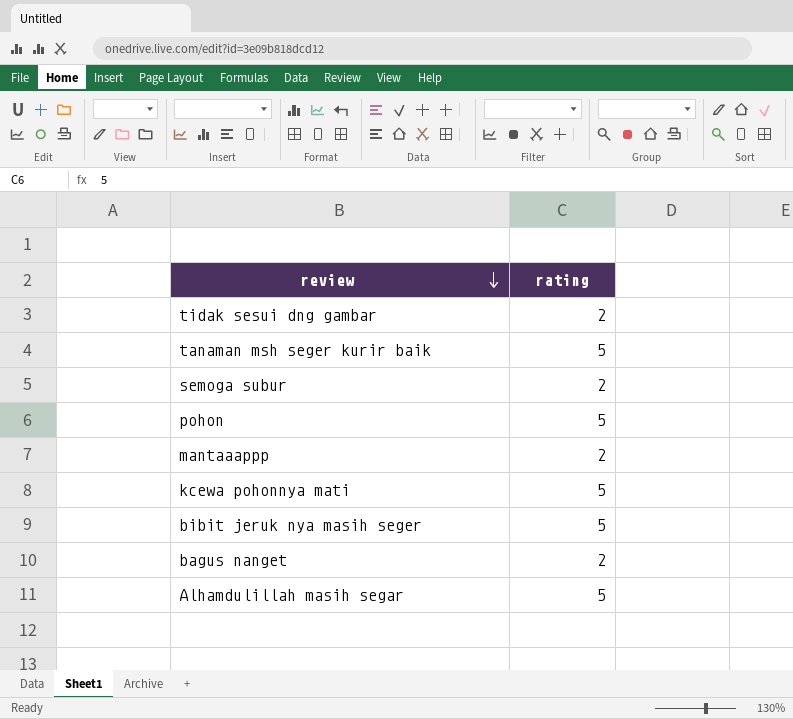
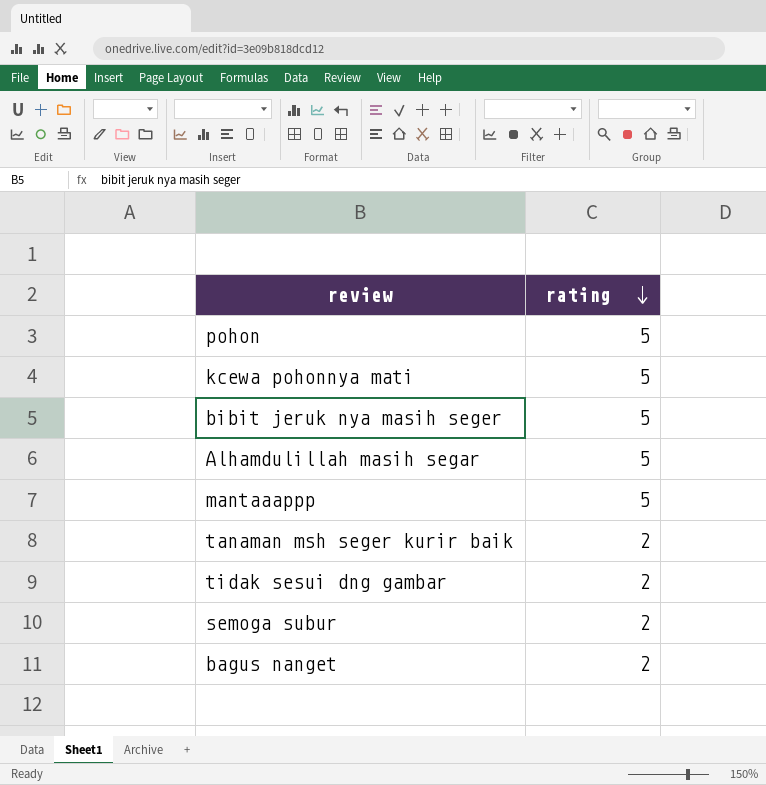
row order: review descending -> rating descending
mantaaappp | rating: 2 -> 5
tanaman msh seger kurir baik | rating: 5 -> 2

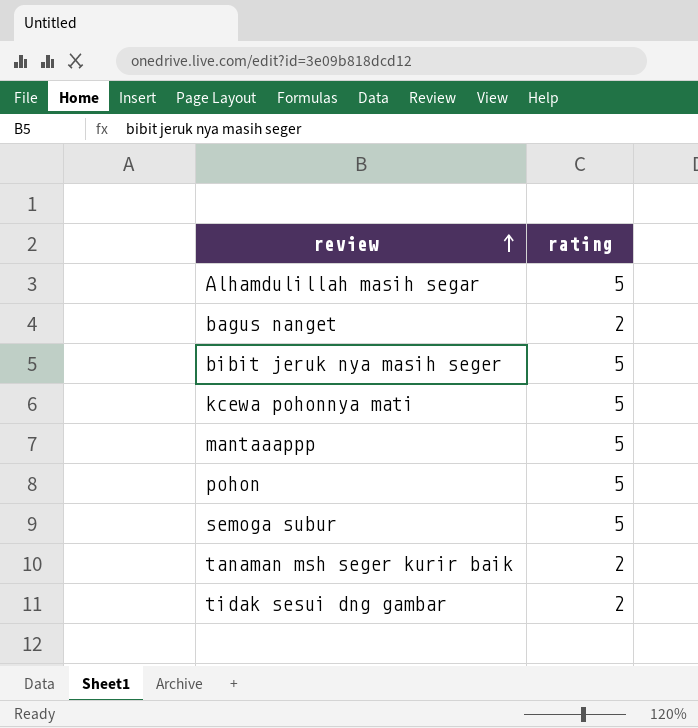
row order: rating descending -> review ascending
semoga subur | rating: 2 -> 5

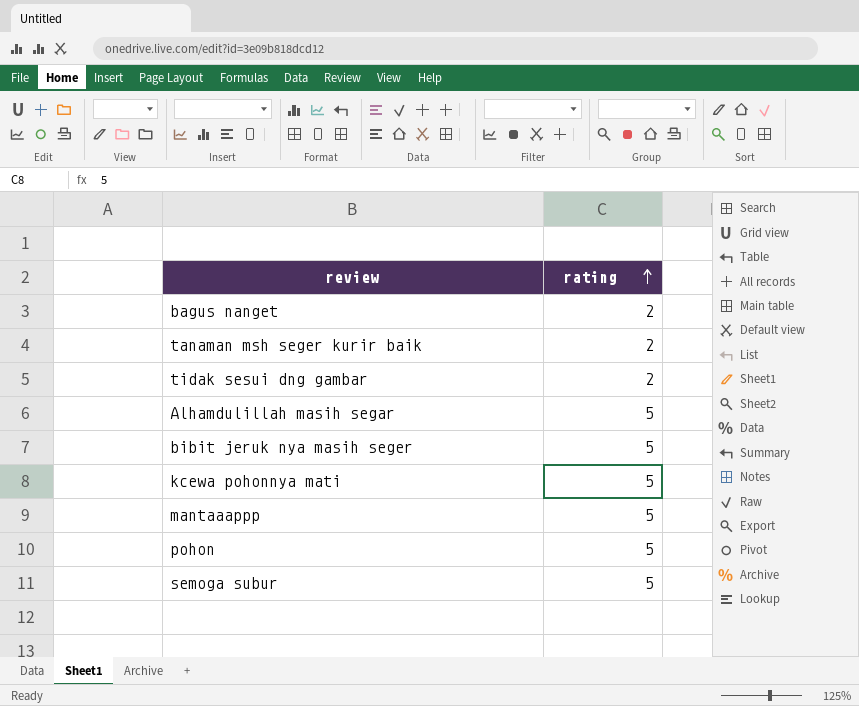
row order: review ascending -> rating ascending

